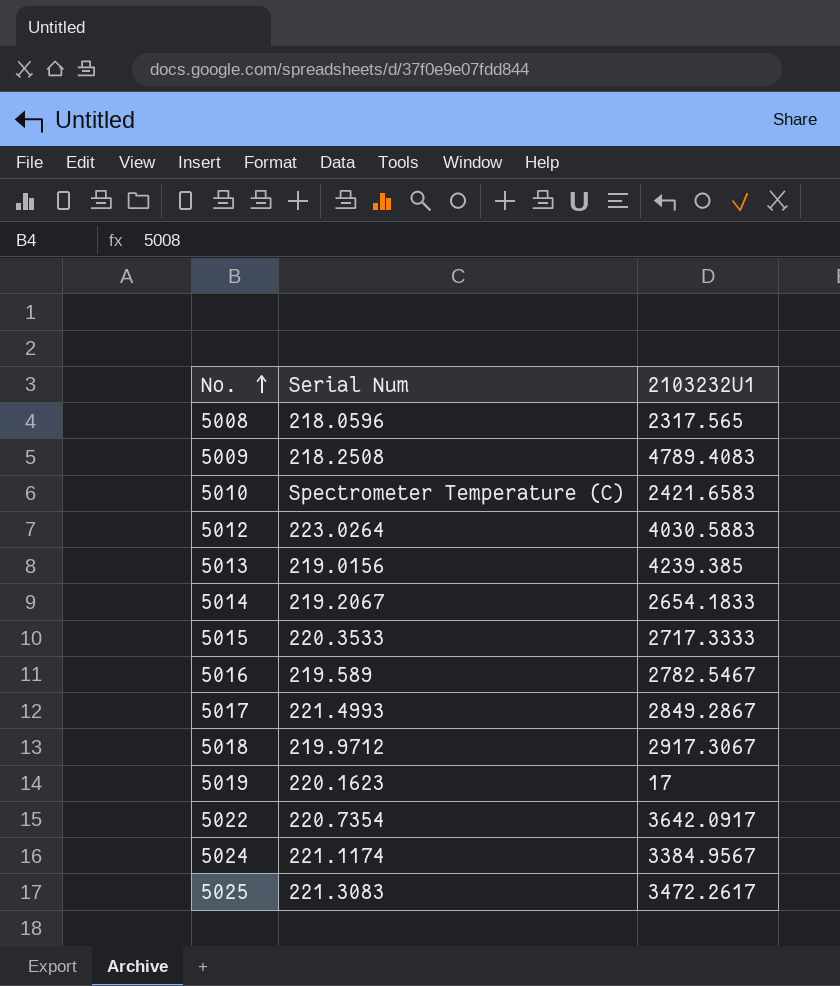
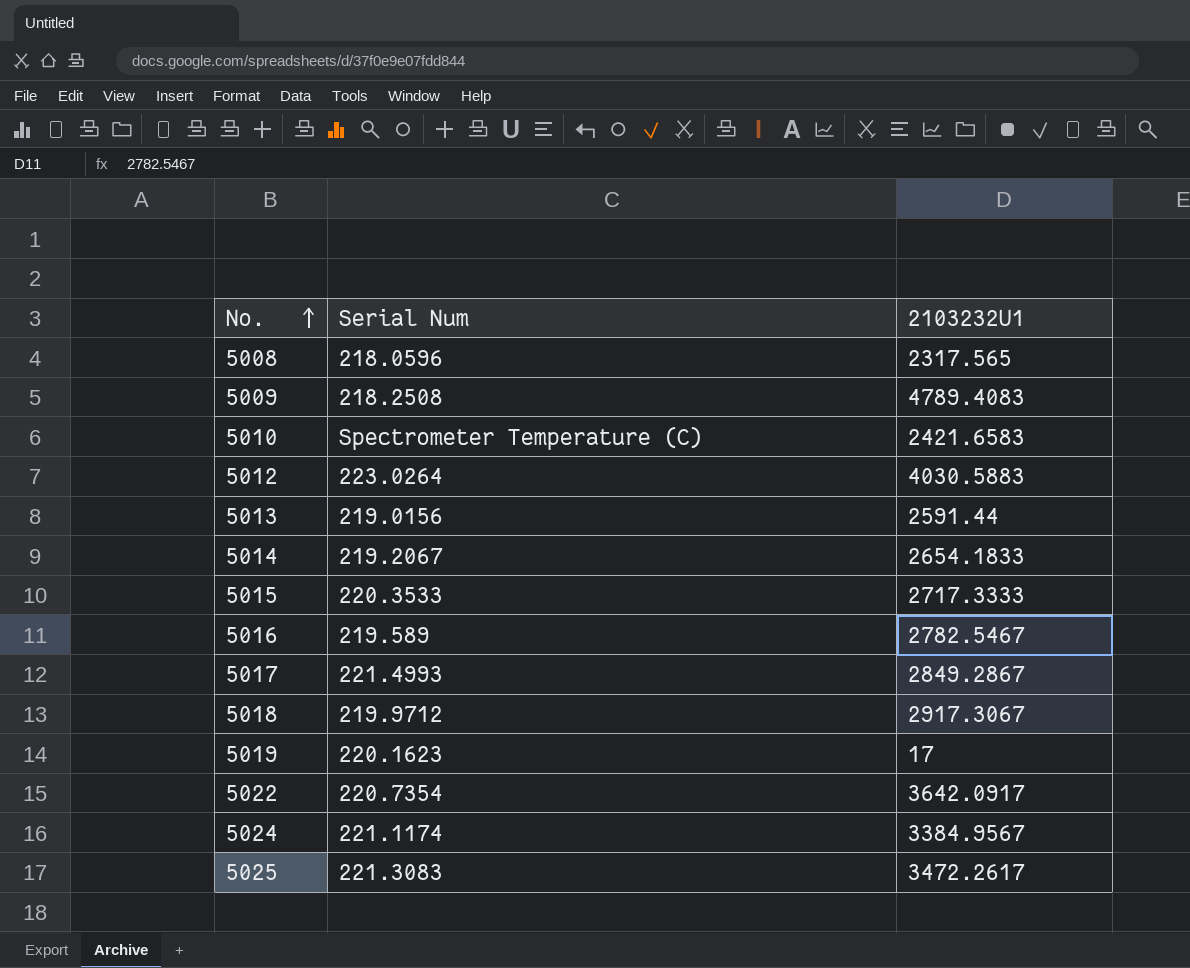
5013 | 2103232U1: 4239.385 -> 2591.44

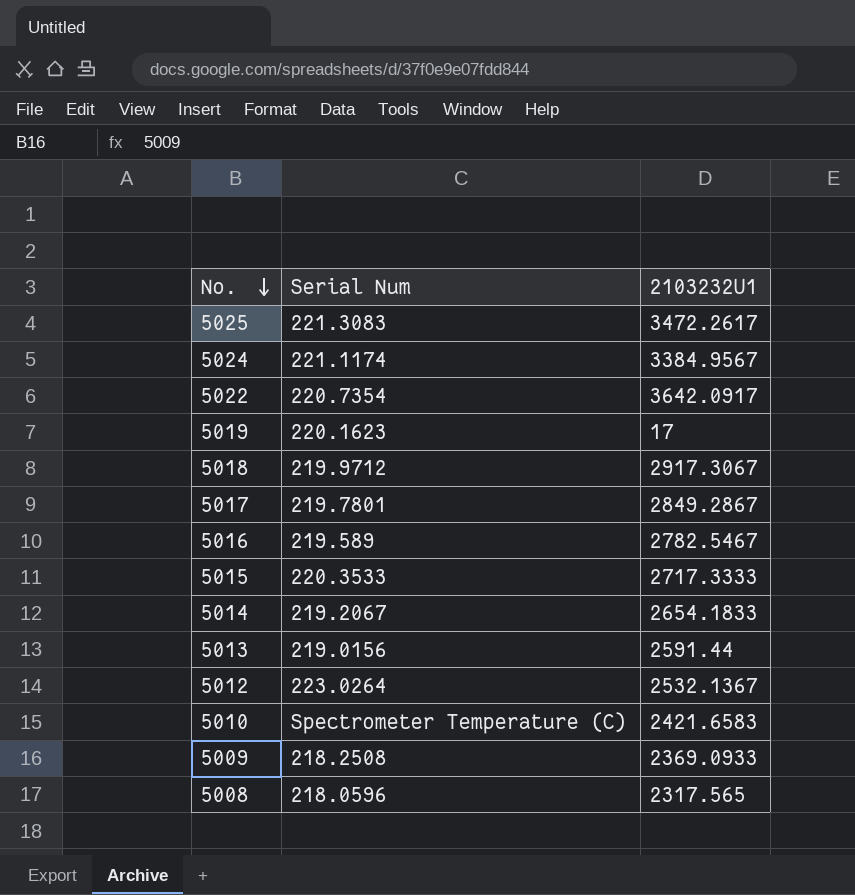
row order: No. ascending -> No. descending
5017 | Serial Num: 221.4993 -> 219.7801
5012 | 2103232U1: 4030.5883 -> 2532.1367
5009 | 2103232U1: 4789.4083 -> 2369.0933

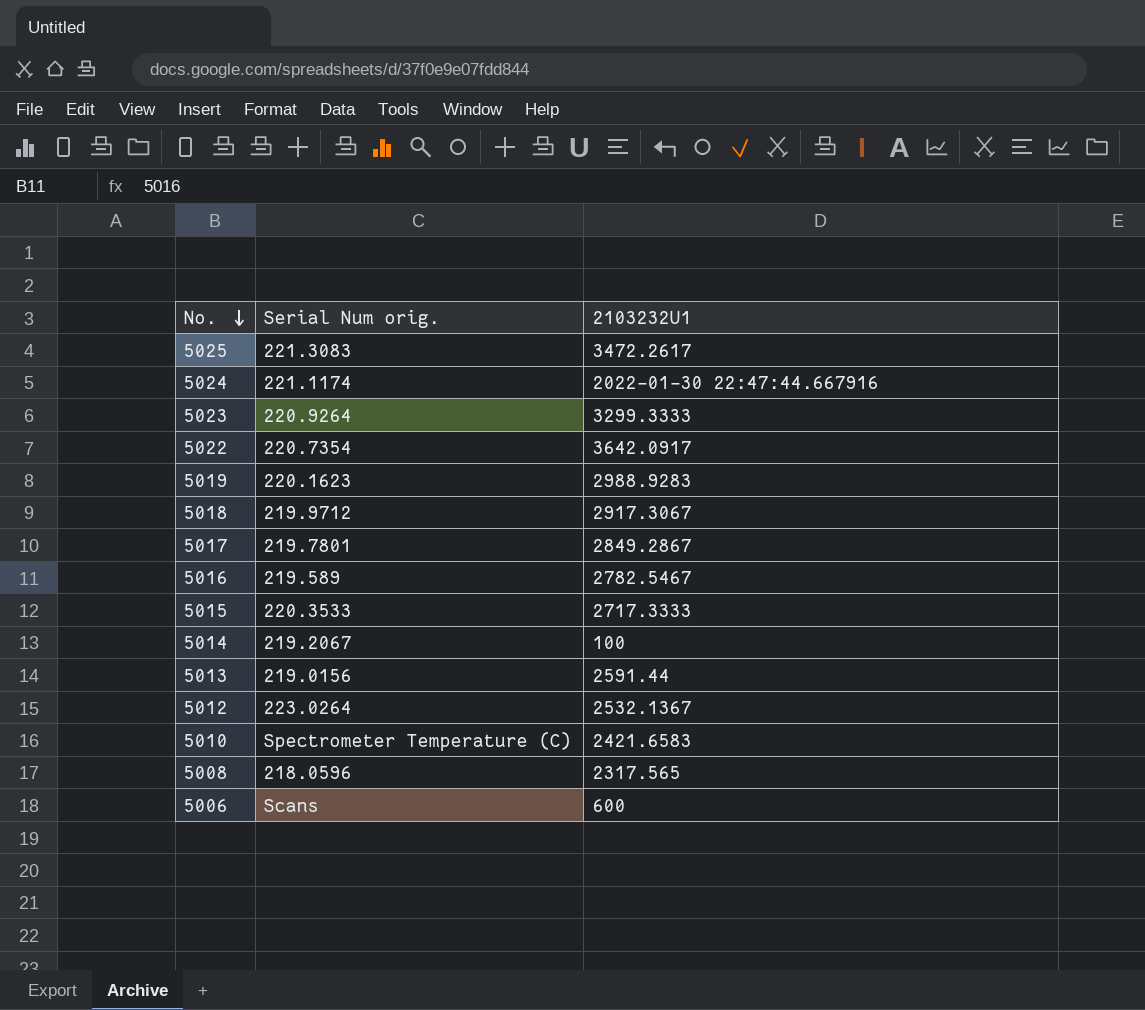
column name: Serial Num -> Serial Num orig.
row 5009: 218.2508 | 2369.0933 -> none
5024 | 2103232U1: 3384.9567 -> 2022-01-30 22:47:44.667916
row 5023: none -> 220.9264 | 3299.3333
5019 | 2103232U1: 17 -> 2988.9283
5014 | 2103232U1: 2654.1833 -> 100
row 5006: none -> Scans | 600

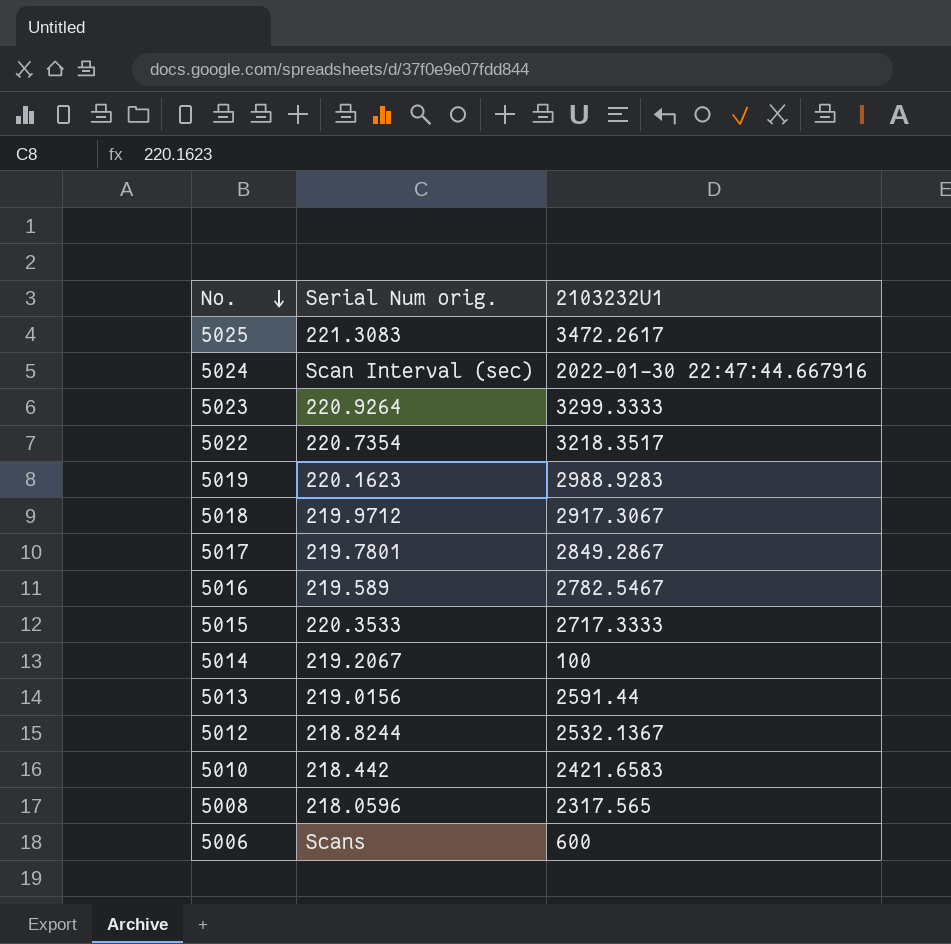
5024 | Serial Num orig.: 221.1174 -> Scan Interval (sec)
5022 | 2103232U1: 3642.0917 -> 3218.3517
5012 | Serial Num orig.: 223.0264 -> 218.8244
5010 | Serial Num orig.: Spectrometer Temperature (C) -> 218.442

